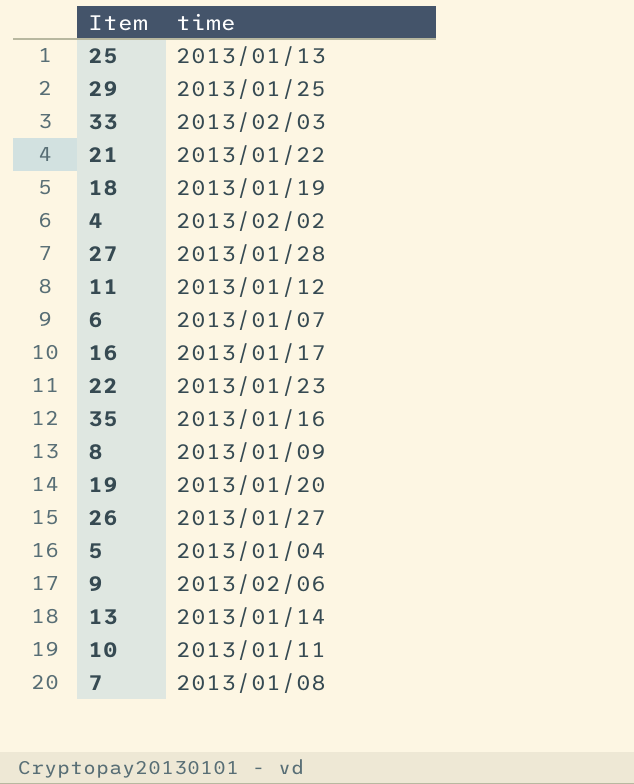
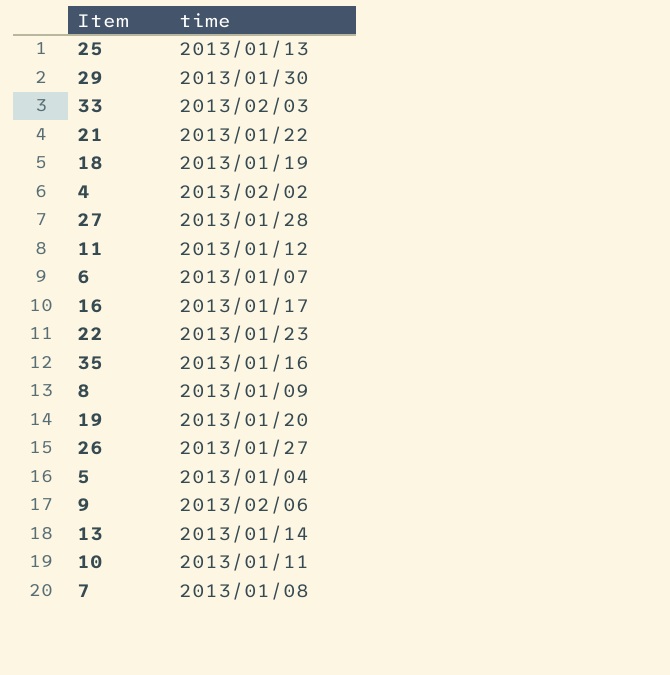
29 | time: 2013/01/25 -> 2013/01/30

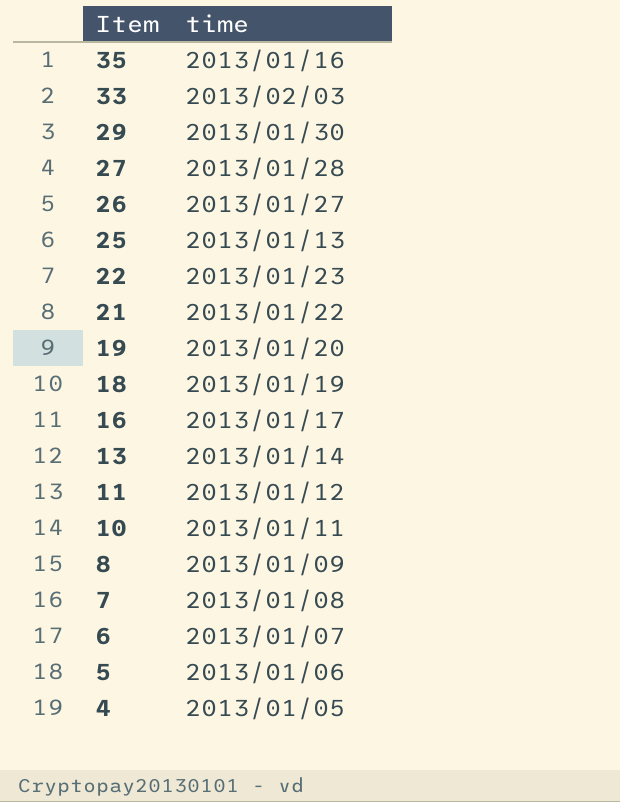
row order: none -> Item descending
row 9: 2013/02/06 -> none
5 | time: 2013/01/04 -> 2013/01/06
4 | time: 2013/02/02 -> 2013/01/05

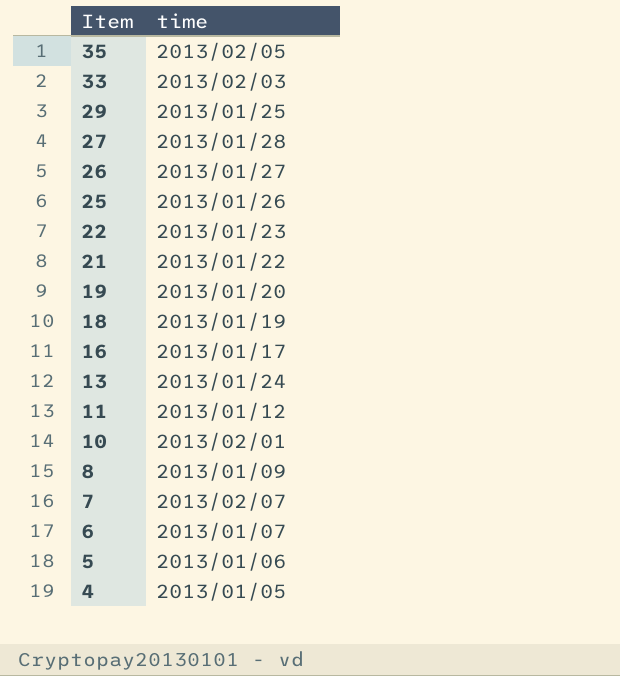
35 | time: 2013/01/16 -> 2013/02/05
29 | time: 2013/01/30 -> 2013/01/25
25 | time: 2013/01/13 -> 2013/01/26
13 | time: 2013/01/14 -> 2013/01/24
10 | time: 2013/01/11 -> 2013/02/01
7 | time: 2013/01/08 -> 2013/02/07

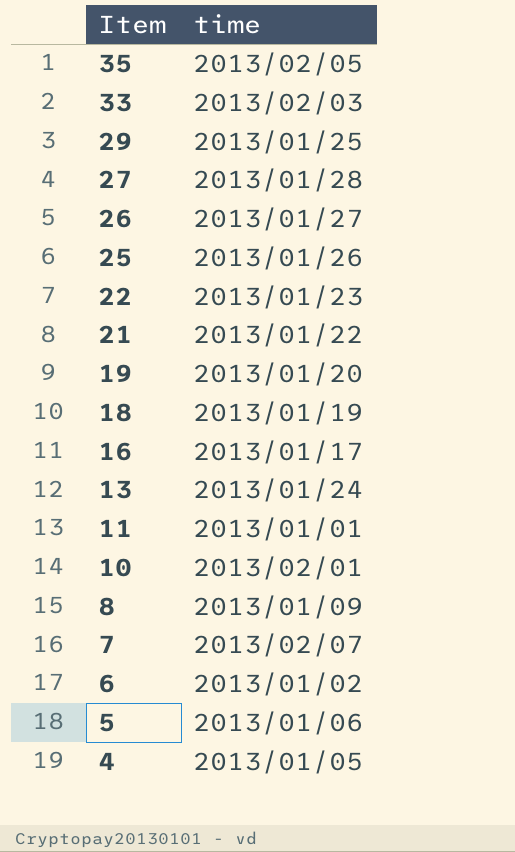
11 | time: 2013/01/12 -> 2013/01/01
6 | time: 2013/01/07 -> 2013/01/02

